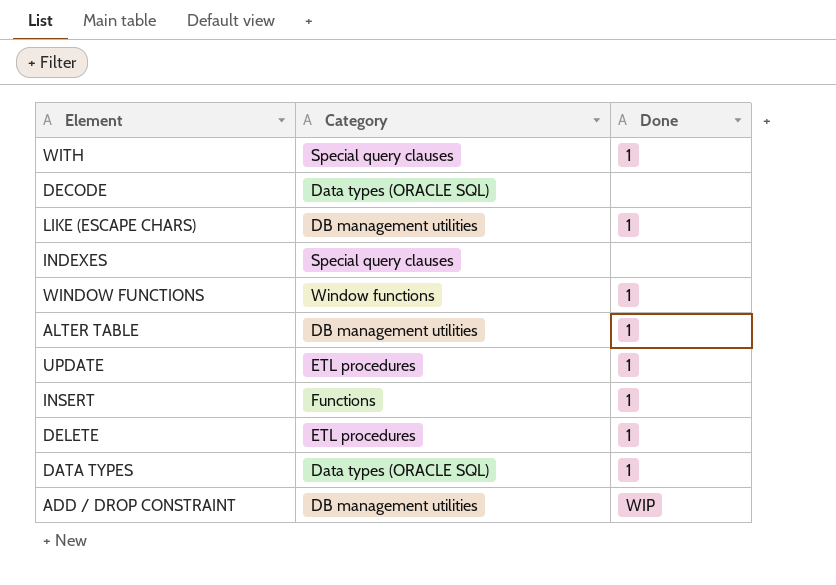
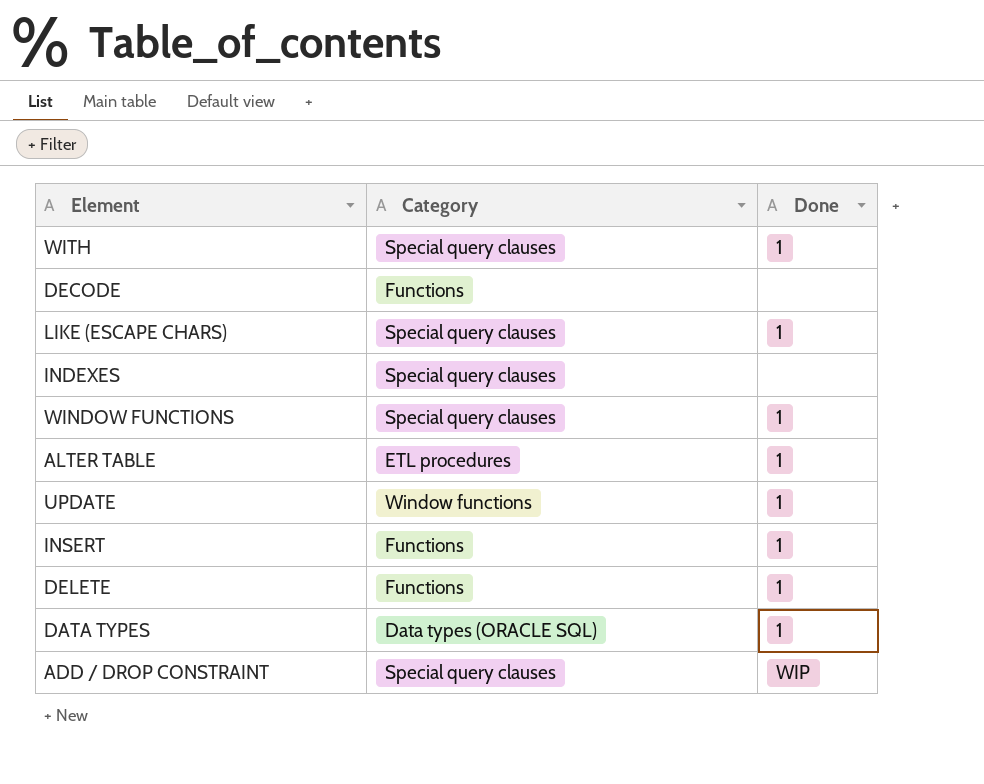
DECODE | Category: Data types (ORACLE SQL) -> Functions
LIKE (ESCAPE CHARS) | Category: DB management utilities -> Special query clauses
WINDOW FUNCTIONS | Category: Window functions -> Special query clauses
ALTER TABLE | Category: DB management utilities -> ETL procedures
UPDATE | Category: ETL procedures -> Window functions
DELETE | Category: ETL procedures -> Functions
ADD / DROP CONSTRAINT | Category: DB management utilities -> Special query clauses

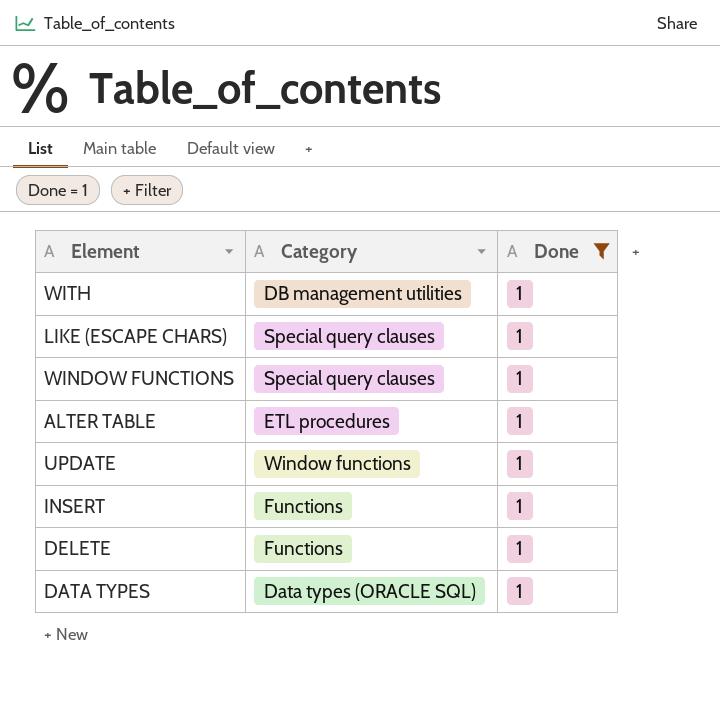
filter: none -> Done = 1
WITH | Category: Special query clauses -> DB management utilities

